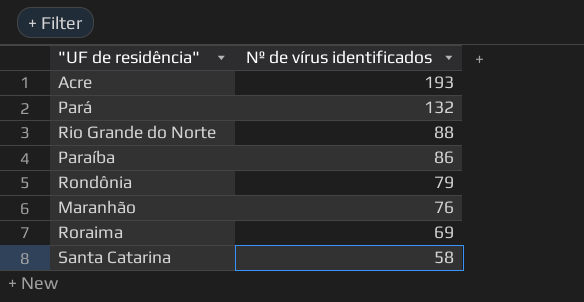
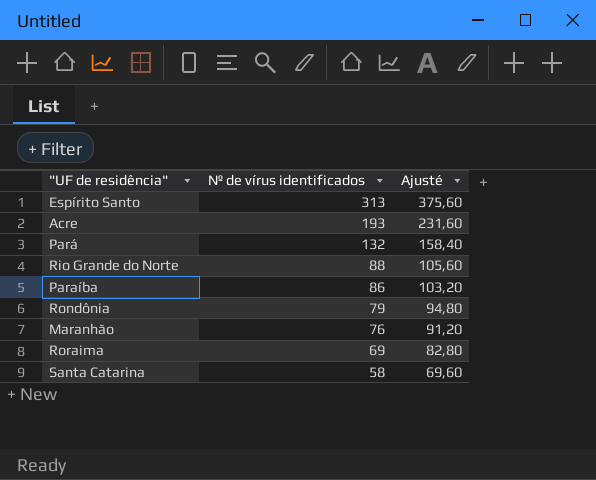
column Ajusté | formula: none -> [Nº de vírus identificados] * 1,2
row Espírito Santo: none -> 313 | 375,60

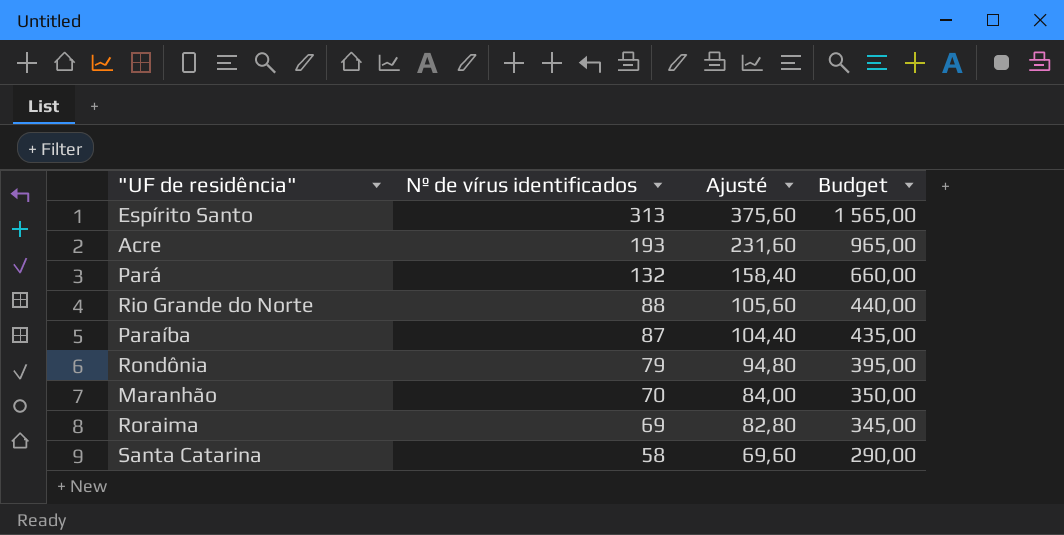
column Budget | formula: none -> [Nº de vírus identificados] * 5
Paraíba | Nº de vírus identificados: 86 -> 87
Paraíba | Ajusté: 103,20 -> 104,40
Maranhão | Nº de vírus identificados: 76 -> 70
Maranhão | Ajusté: 91,20 -> 84,00

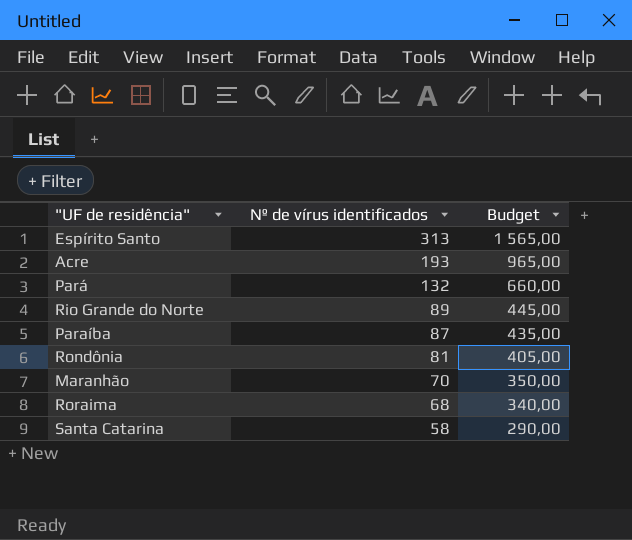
column Ajusté | formula: [Nº de vírus identificados] * 1,2 -> none
Rio Grande do Norte | Nº de vírus identificados: 88 -> 89
Rio Grande do Norte | Budget: 440,00 -> 445,00
Rondônia | Nº de vírus identificados: 79 -> 81
Rondônia | Budget: 395,00 -> 405,00
Roraima | Nº de vírus identificados: 69 -> 68
Roraima | Budget: 345,00 -> 340,00

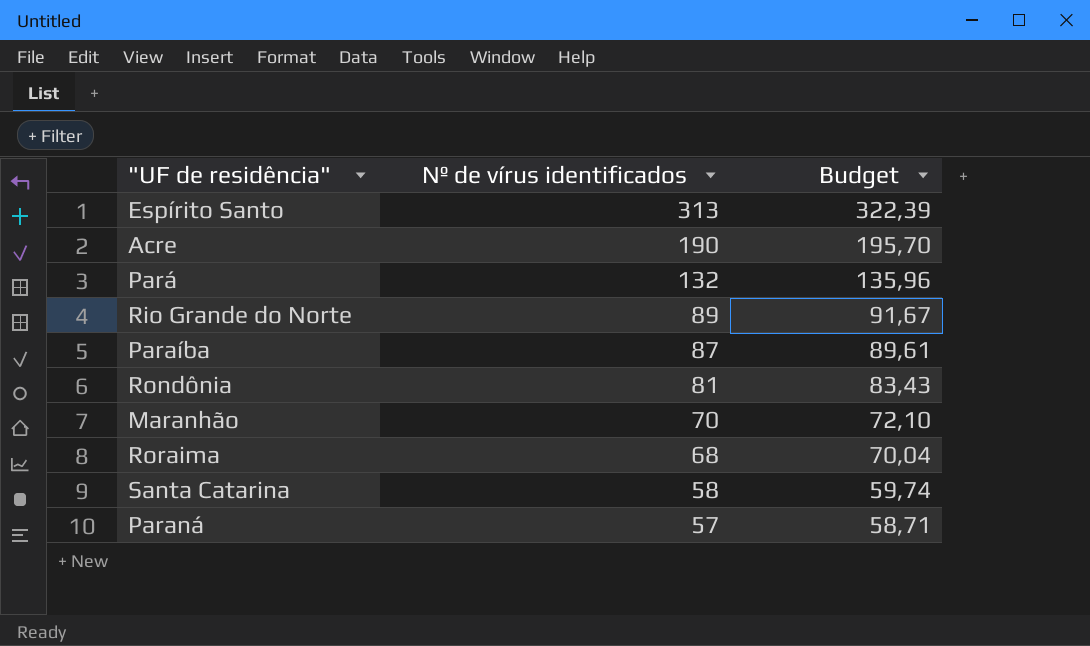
column Budget | formula: [Nº de vírus identificados] * 5 -> [Nº de vírus identificados] * 1,03
Acre | Nº de vírus identificados: 193 -> 190
row Paraná: none -> 57 | 58,71

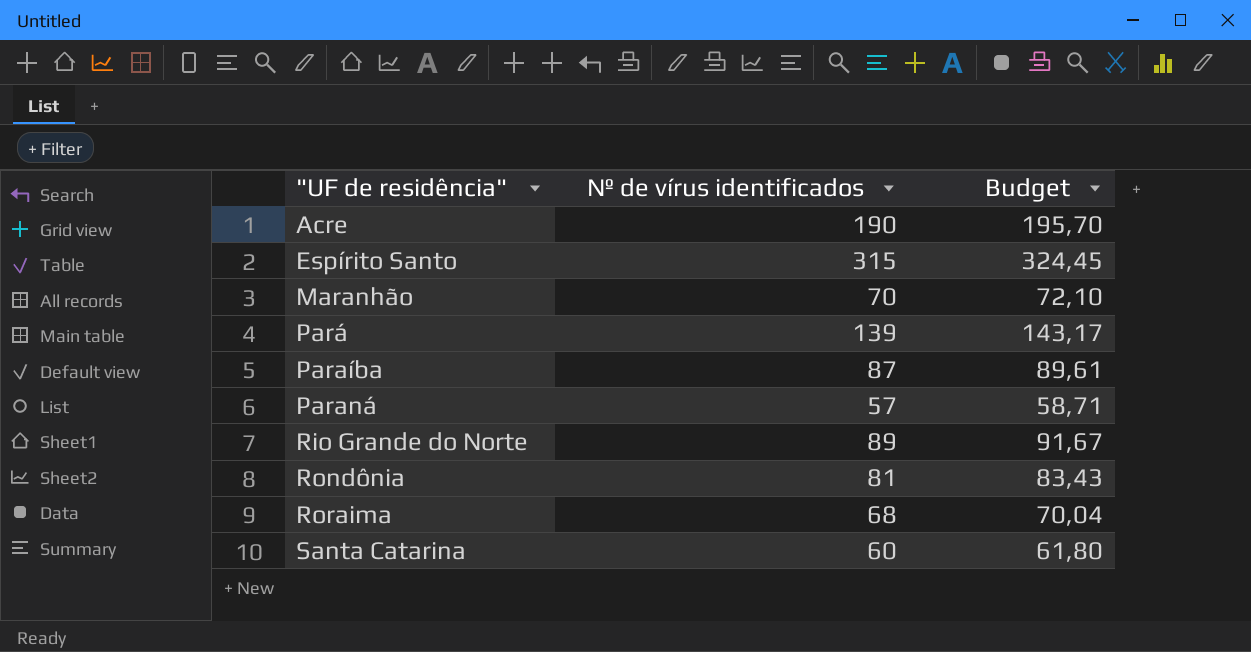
row order: Nº de vírus identificados descending -> "UF de residência" ascending
Espírito Santo | Nº de vírus identificados: 313 -> 315
Espírito Santo | Budget: 322,39 -> 324,45
Pará | Nº de vírus identificados: 132 -> 139
Pará | Budget: 135,96 -> 143,17
Santa Catarina | Nº de vírus identificados: 58 -> 60
Santa Catarina | Budget: 59,74 -> 61,80

